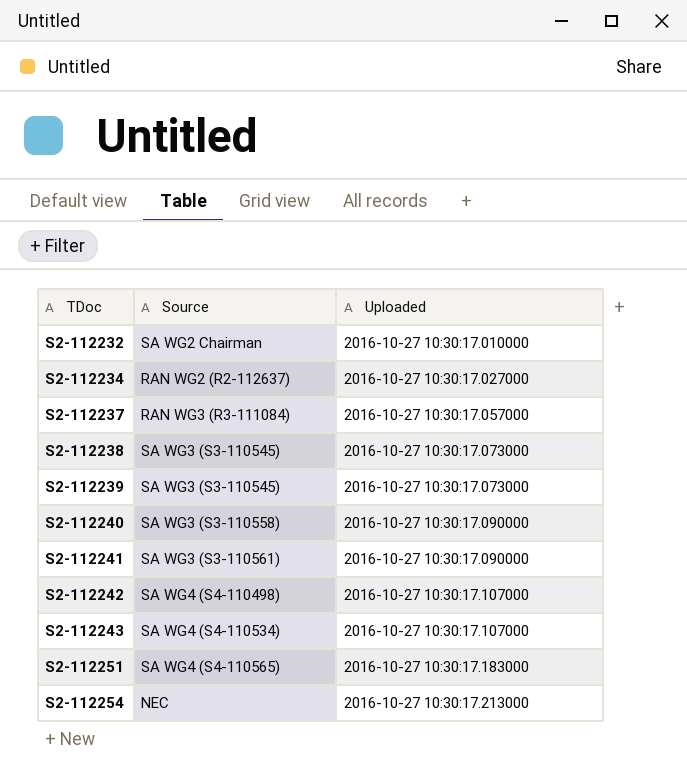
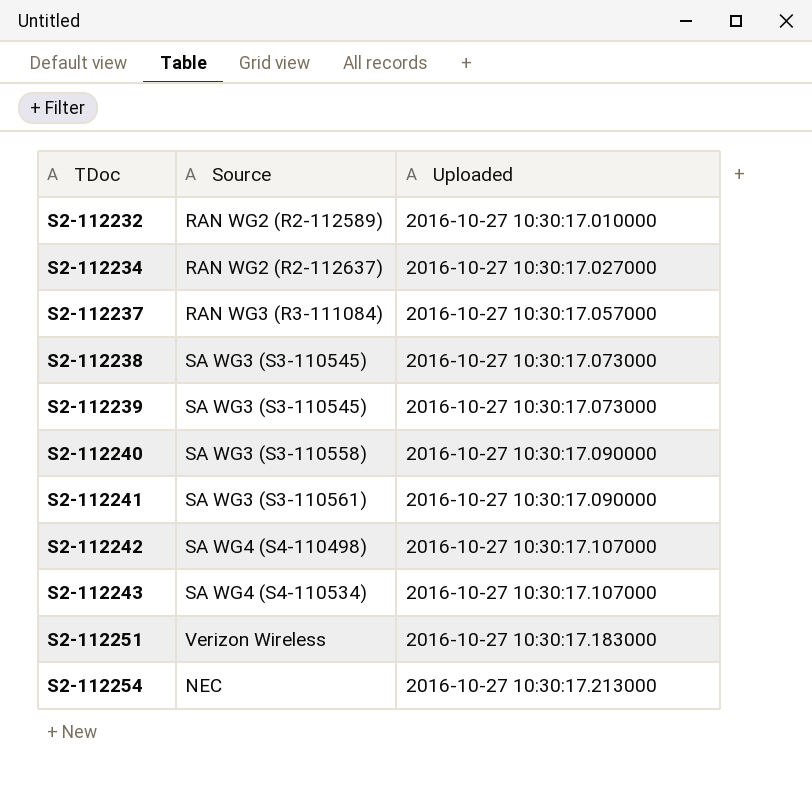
S2-112232 | Source: SA WG2 Chairman -> RAN WG2 (R2-112589)
S2-112251 | Source: SA WG4 (S4-110565) -> Verizon Wireless

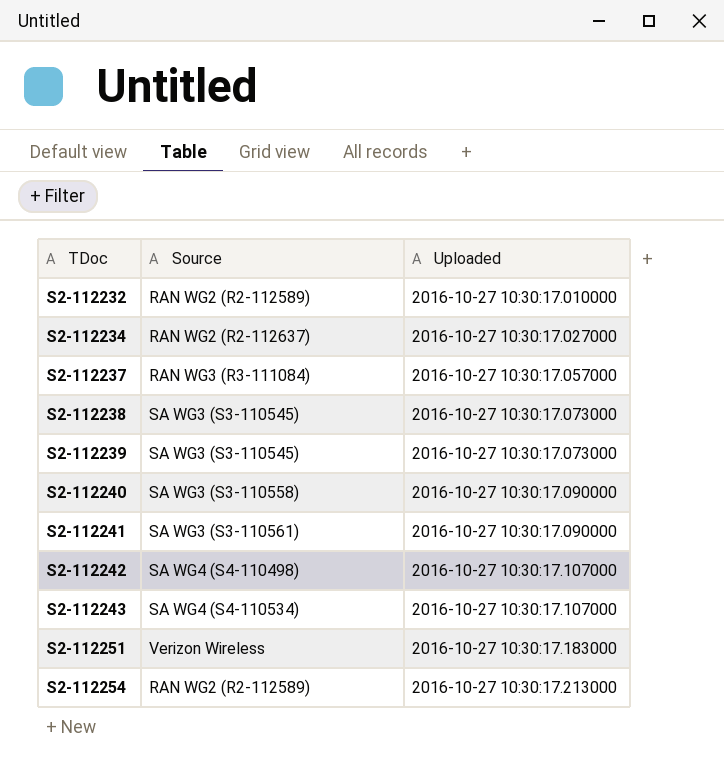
S2-112254 | Source: NEC -> RAN WG2 (R2-112589)

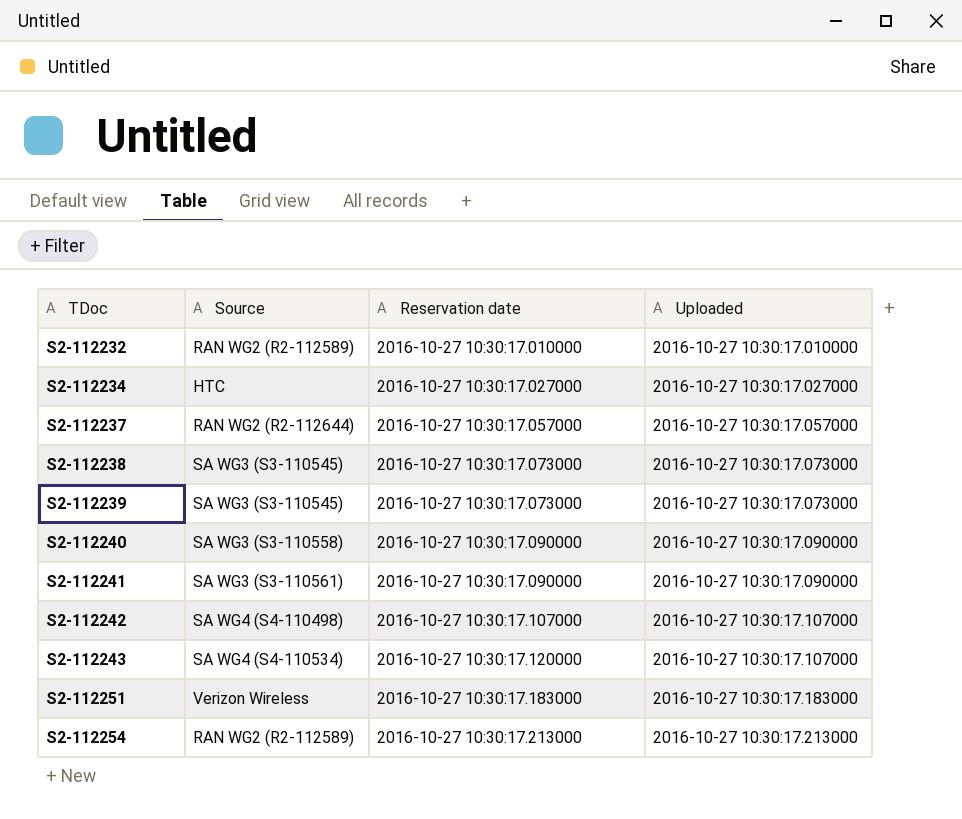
column Reservation date | position: none -> 3
S2-112234 | Source: RAN WG2 (R2-112637) -> HTC
S2-112237 | Source: RAN WG3 (R3-111084) -> RAN WG2 (R2-112644)

